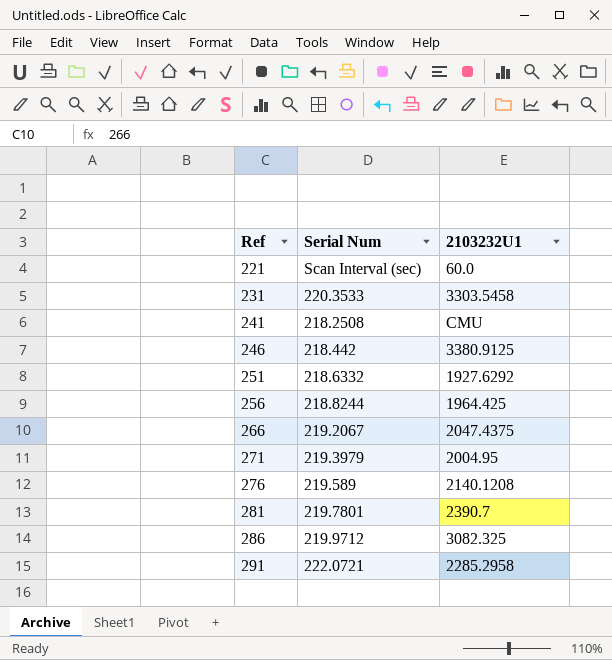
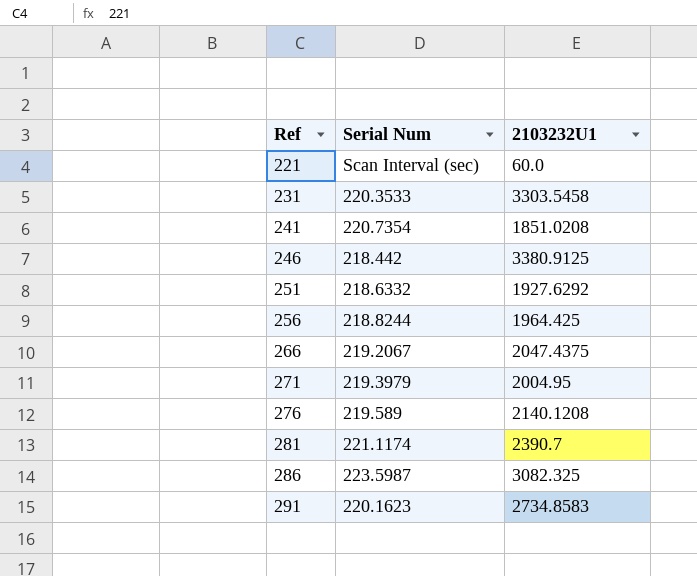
241 | Serial Num: 218.2508 -> 220.7354
241 | 2103232U1: CMU -> 1851.0208
281 | Serial Num: 219.7801 -> 221.1174
286 | Serial Num: 219.9712 -> 223.5987
291 | Serial Num: 222.0721 -> 220.1623
291 | 2103232U1: 2285.2958 -> 2734.8583

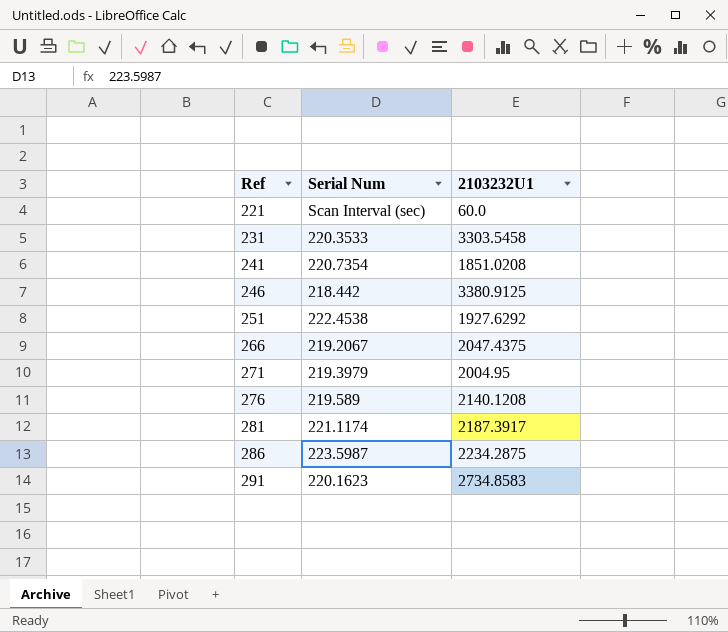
row 256: 218.8244 | 1964.425 -> none
251 | Serial Num: 218.6332 -> 222.4538
281 | 2103232U1: 2390.7 -> 2187.3917
286 | 2103232U1: 3082.325 -> 2234.2875

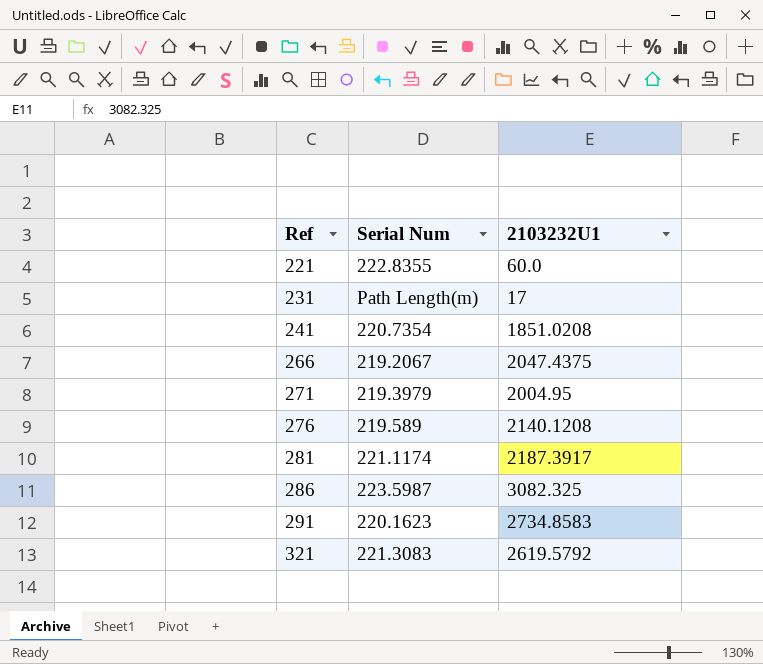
row 246: 218.442 | 3380.9125 -> none
row 251: 222.4538 | 1927.6292 -> none
221 | Serial Num: Scan Interval (sec) -> 222.8355
231 | Serial Num: 220.3533 -> Path Length(m)
231 | 2103232U1: 3303.5458 -> 17
286 | 2103232U1: 2234.2875 -> 3082.325
row 321: none -> 221.3083 | 2619.5792

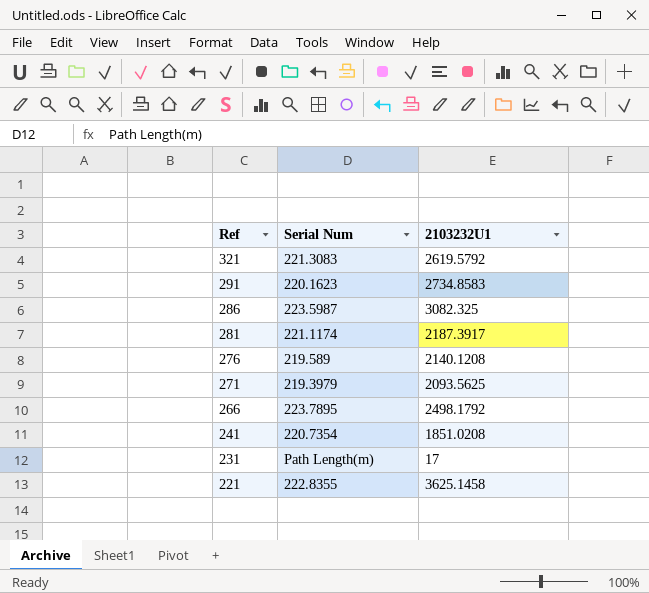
row order: Ref ascending -> Ref descending
271 | 2103232U1: 2004.95 -> 2093.5625
266 | Serial Num: 219.2067 -> 223.7895
266 | 2103232U1: 2047.4375 -> 2498.1792
221 | 2103232U1: 60.0 -> 3625.1458

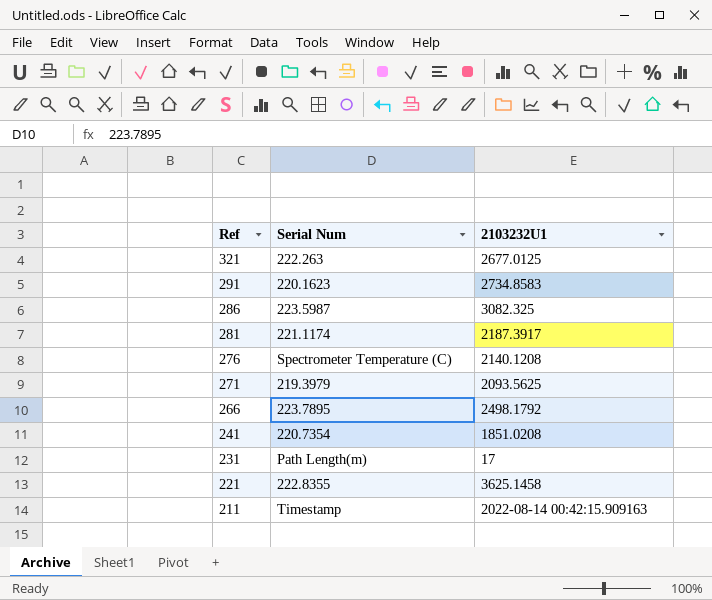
321 | Serial Num: 221.3083 -> 222.263
321 | 2103232U1: 2619.5792 -> 2677.0125
276 | Serial Num: 219.589 -> Spectrometer Temperature (C)
row 211: none -> Timestamp | 2022-08-14 00:42:15.909163

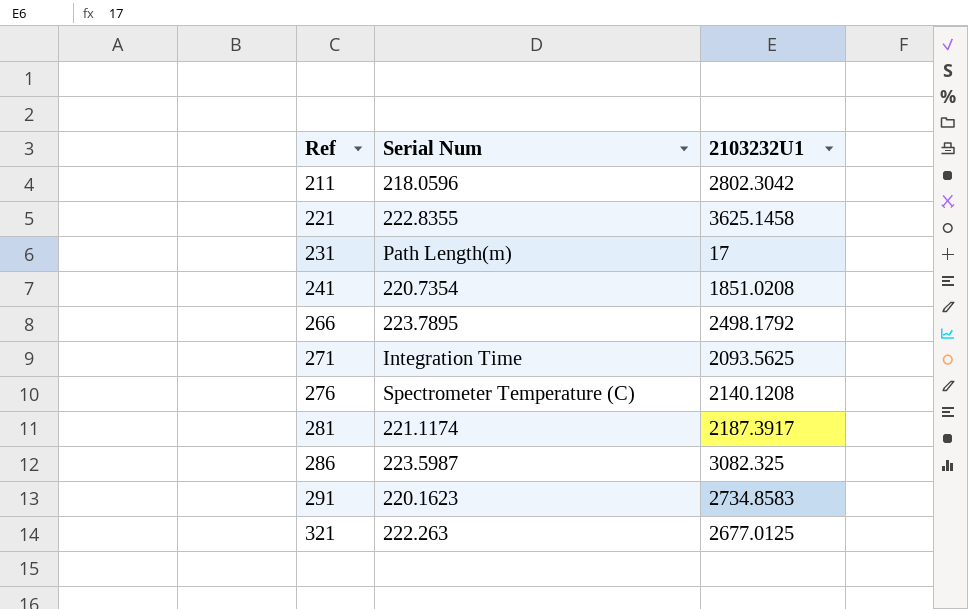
row order: Ref descending -> Ref ascending
211 | Serial Num: Timestamp -> 218.0596
211 | 2103232U1: 2022-08-14 00:42:15.909163 -> 2802.3042
271 | Serial Num: 219.3979 -> Integration Time

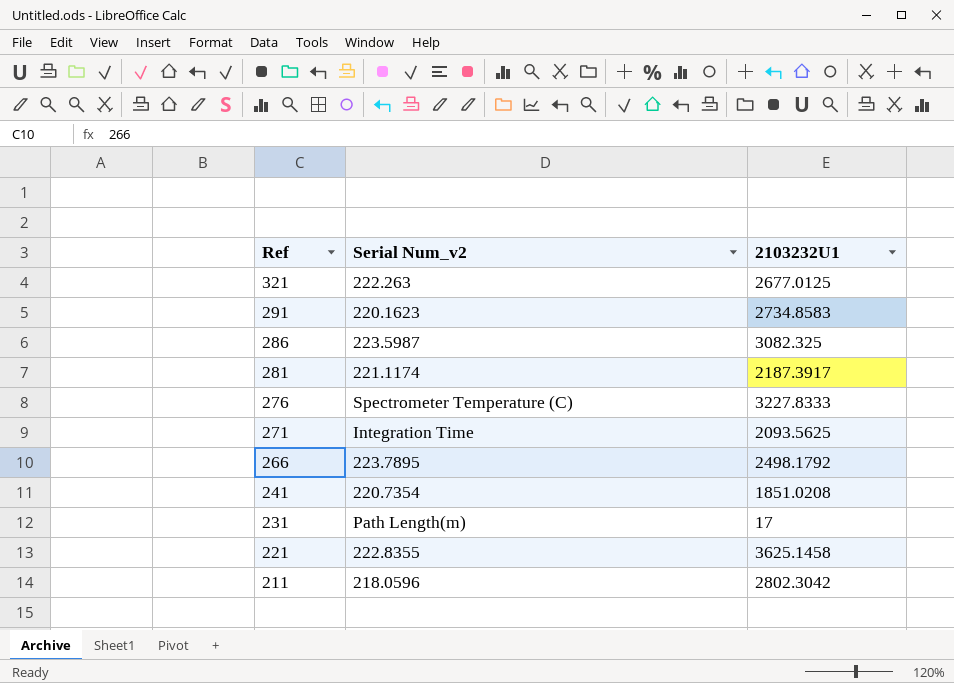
row order: Ref ascending -> Ref descending
column name: Serial Num -> Serial Num_v2
276 | 2103232U1: 2140.1208 -> 3227.8333

